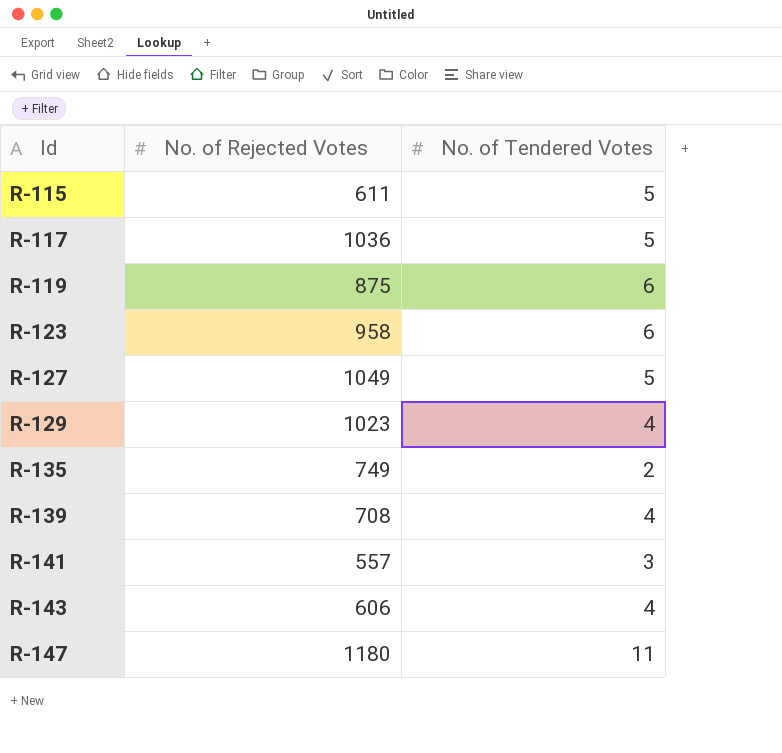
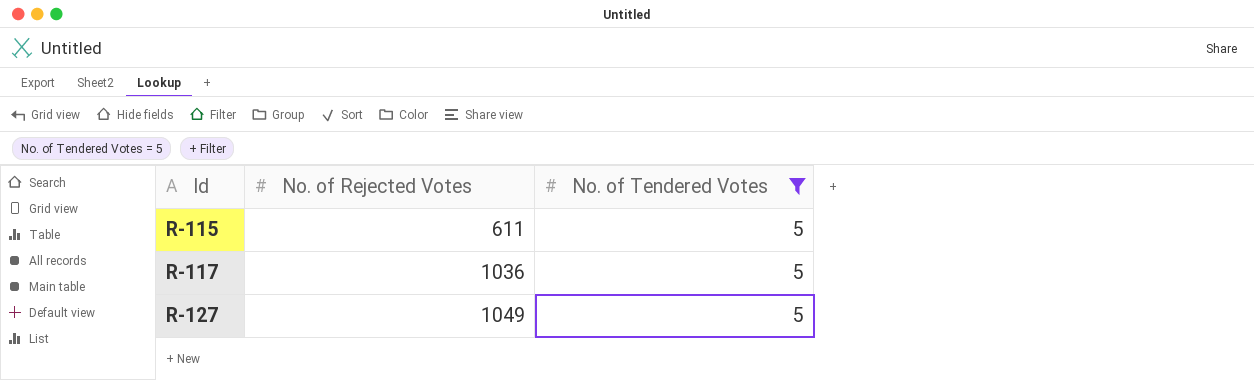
filter: none -> No. of Tendered Votes = 5

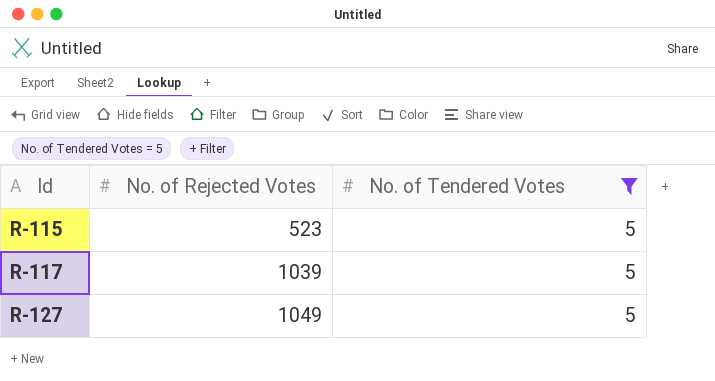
R-115 | No. of Rejected Votes: 611 -> 523
R-117 | No. of Rejected Votes: 1036 -> 1039

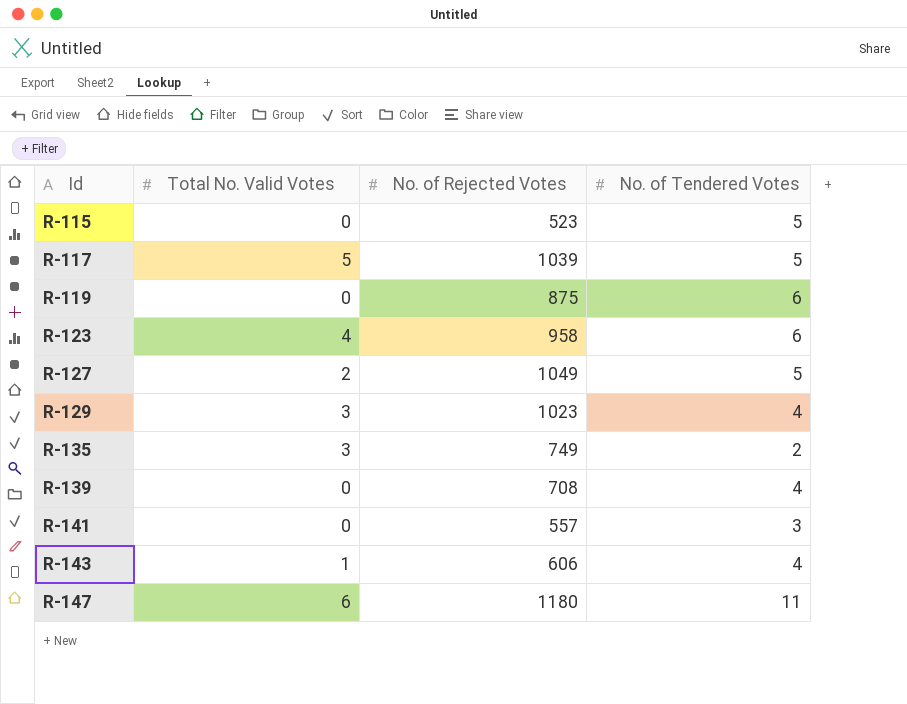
filter: No. of Tendered Votes = 5 -> none
column Total No. Valid Votes | position: none -> 2

